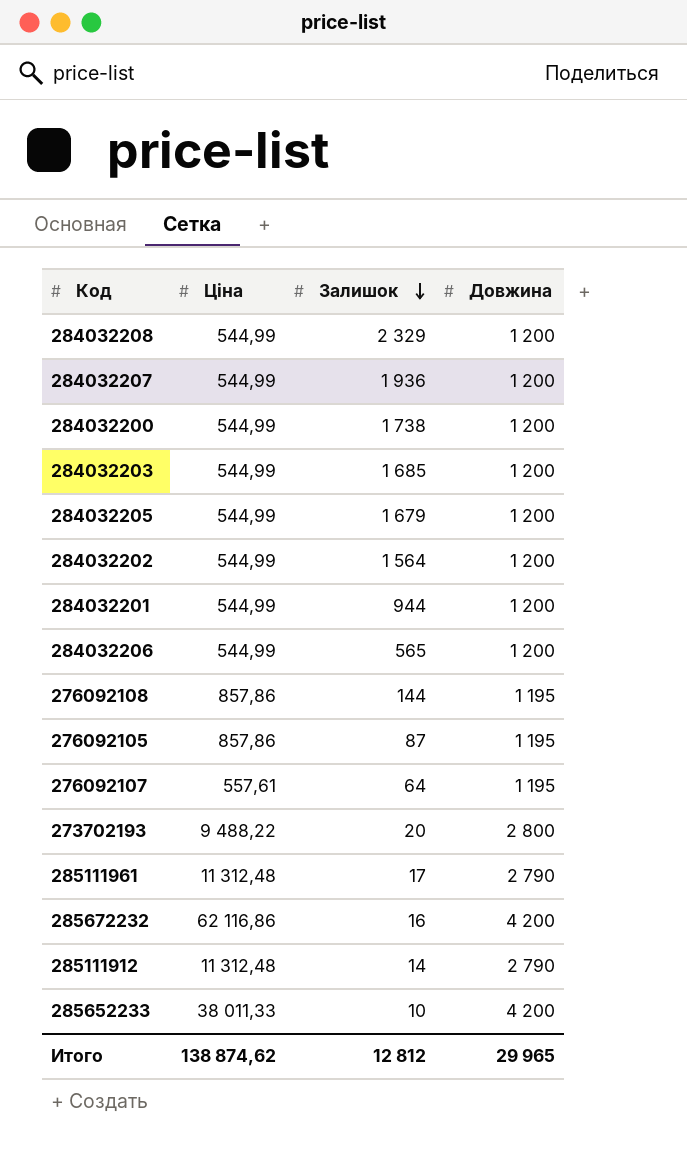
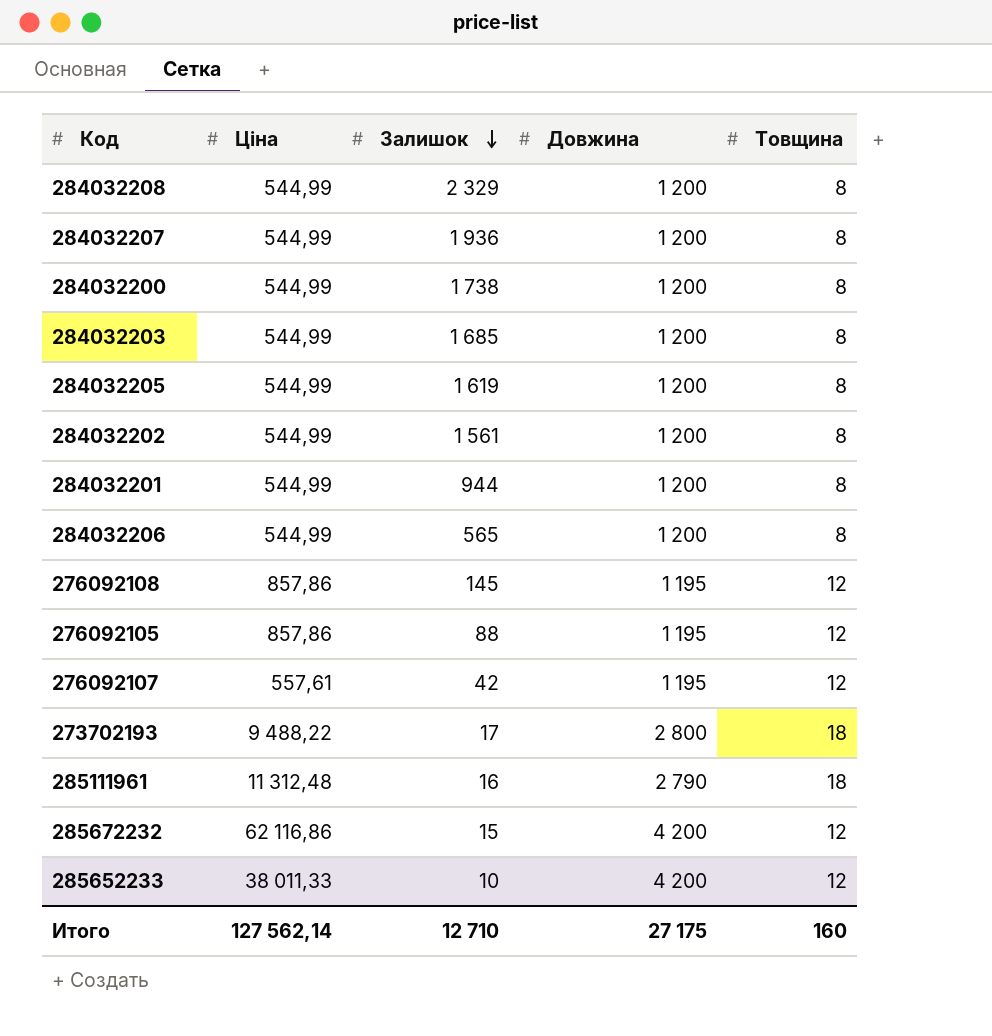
column Товщина | position: none -> 5
row 285111912: 11 312,48 | 14 | 2 790 -> none
284032205 | Залишок: 1 679 -> 1 619
284032202 | Залишок: 1 564 -> 1 561
276092108 | Залишок: 144 -> 145
276092105 | Залишок: 87 -> 88
276092107 | Залишок: 64 -> 42
273702193 | Залишок: 20 -> 17
285111961 | Залишок: 17 -> 16
285672232 | Залишок: 16 -> 15
Итого | Ціна: 138 874,62 -> 127 562,14
Итого | Залишок: 12 812 -> 12 710
Итого | Довжина: 29 965 -> 27 175

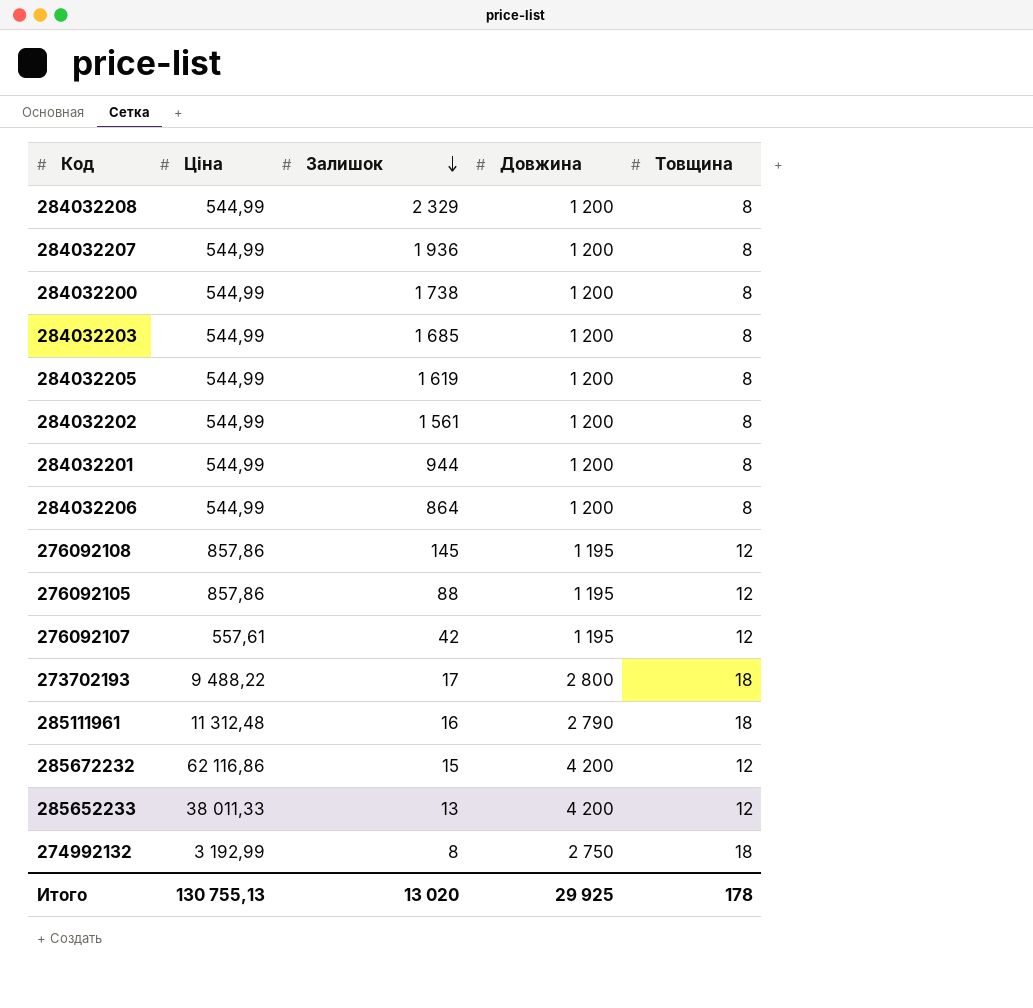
284032206 | Залишок: 565 -> 864
285652233 | Залишок: 10 -> 13
row 274992132: none -> 3 192,99 | 8 | 2 750 | 18
Итого | Ціна: 127 562,14 -> 130 755,13
Итого | Залишок: 12 710 -> 13 020
Итого | Довжина: 27 175 -> 29 925
Итого | Товщина: 160 -> 178

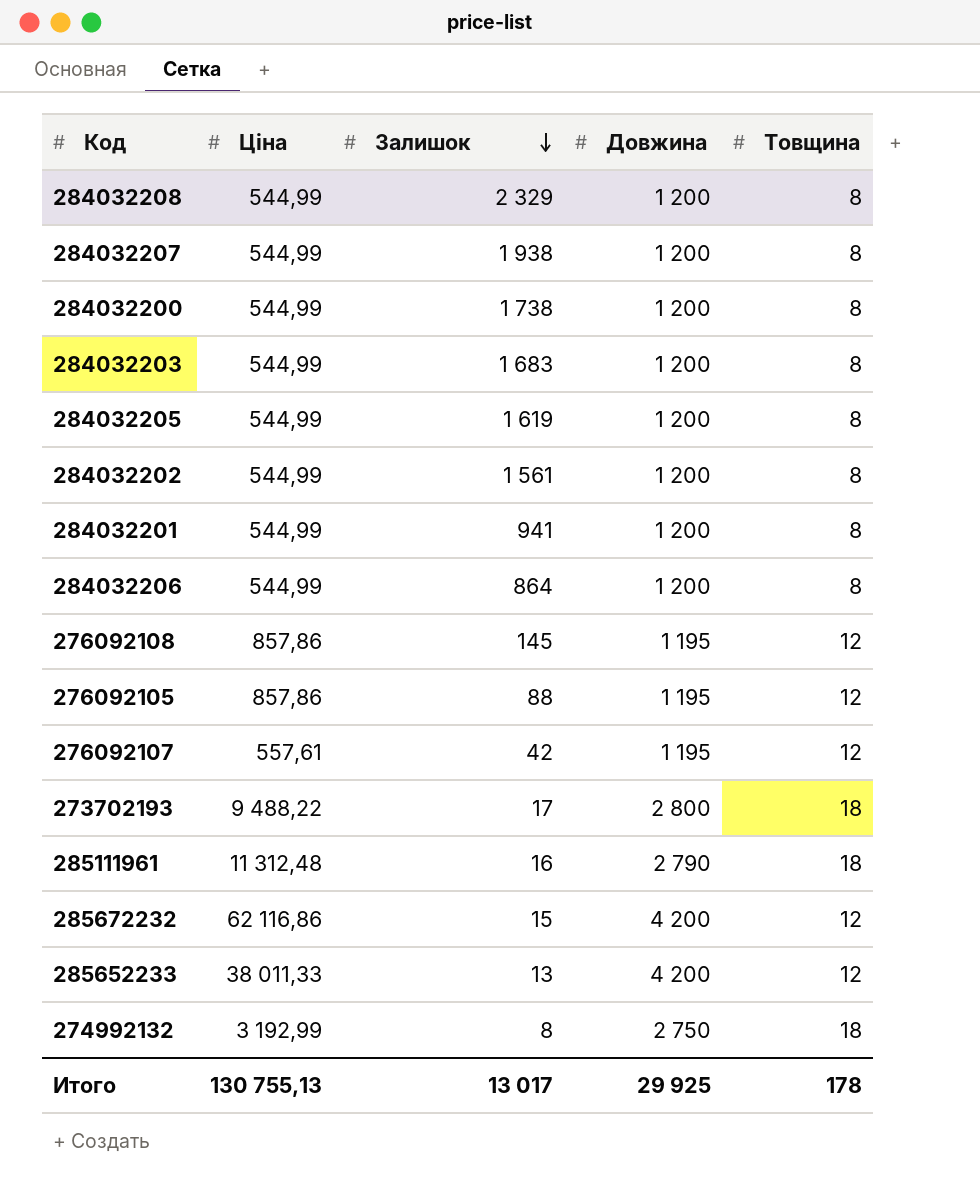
284032207 | Залишок: 1 936 -> 1 938
284032203 | Залишок: 1 685 -> 1 683
284032201 | Залишок: 944 -> 941
Итого | Залишок: 13 020 -> 13 017

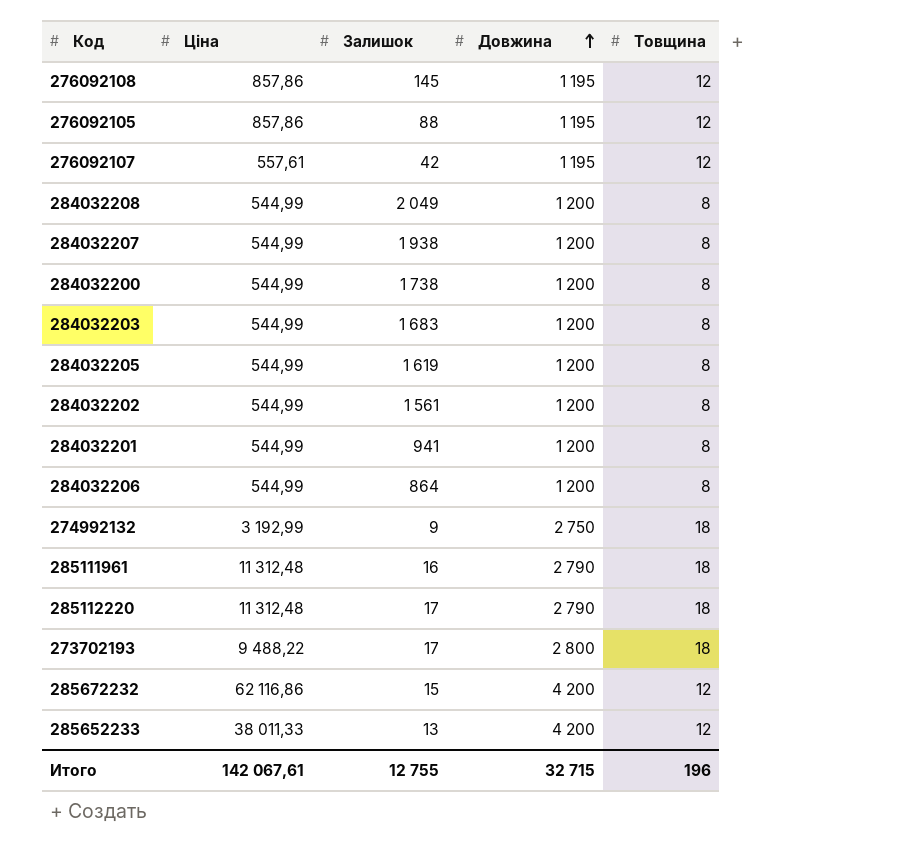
row order: Залишок descending -> Довжина ascending
284032208 | Залишок: 2 329 -> 2 049
274992132 | Залишок: 8 -> 9
row 285112220: none -> 11 312,48 | 17 | 2 790 | 18
Итого | Ціна: 130 755,13 -> 142 067,61
Итого | Залишок: 13 017 -> 12 755
Итого | Довжина: 29 925 -> 32 715
Итого | Товщина: 178 -> 196

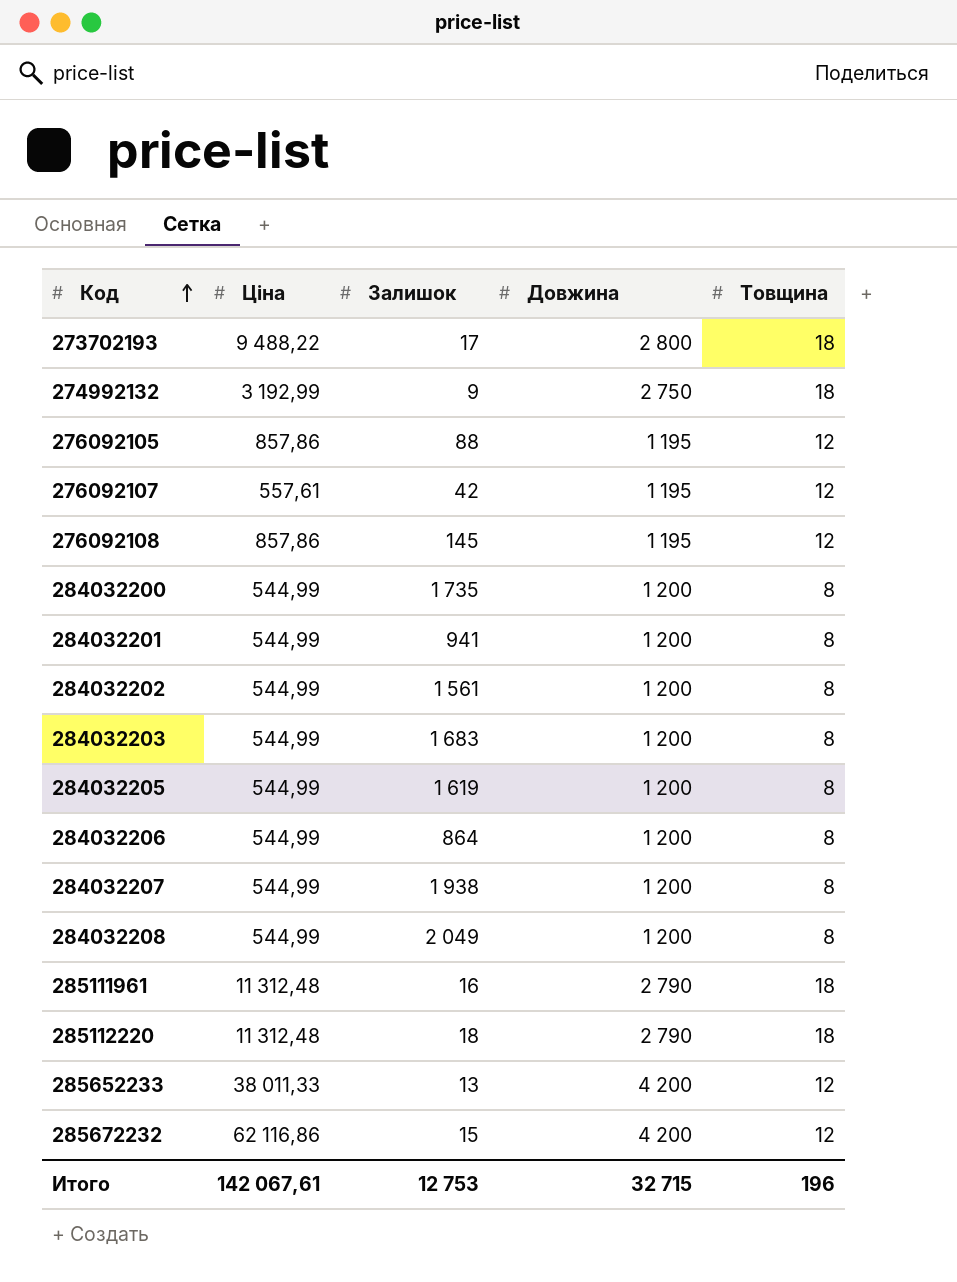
row order: Довжина ascending -> Код ascending
284032200 | Залишок: 1 738 -> 1 735
285112220 | Залишок: 17 -> 18
Итого | Залишок: 12 755 -> 12 753

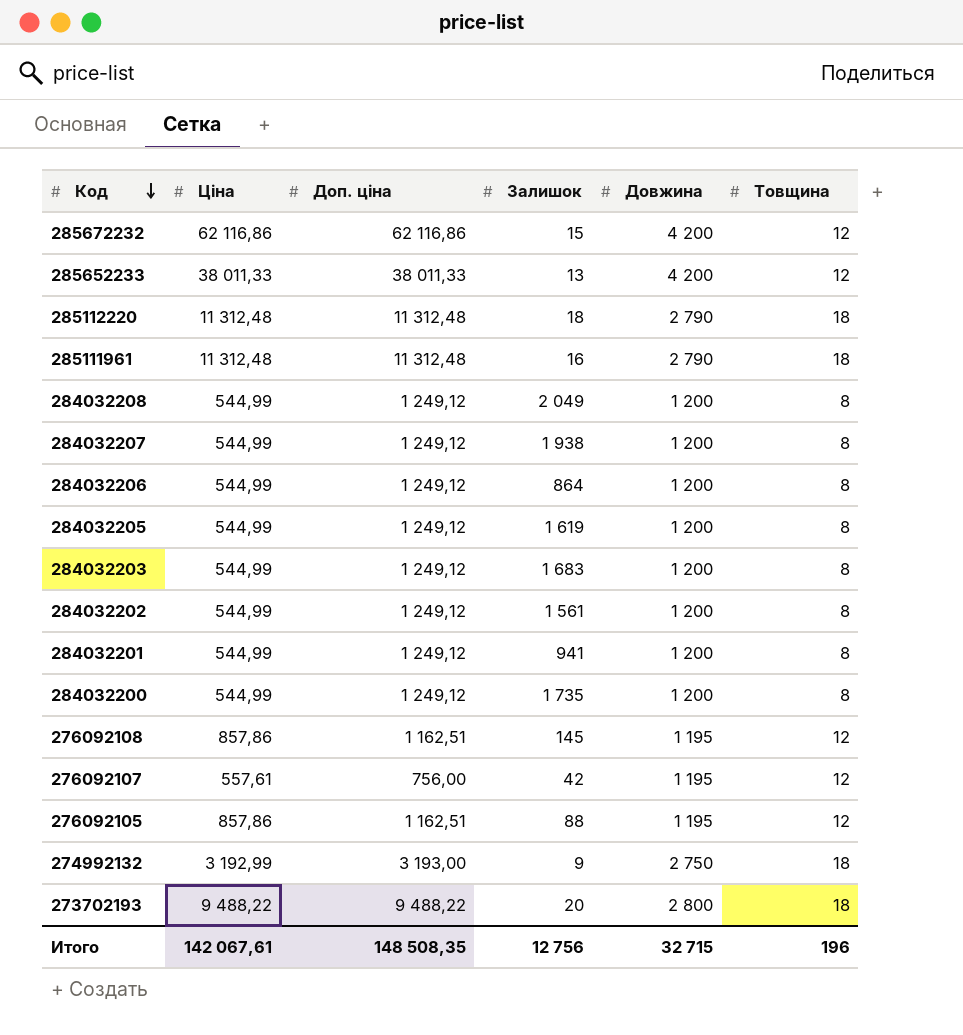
row order: Код ascending -> Код descending
column Доп. ціна | position: none -> 3
273702193 | Залишок: 17 -> 20
Итого | Залишок: 12 753 -> 12 756

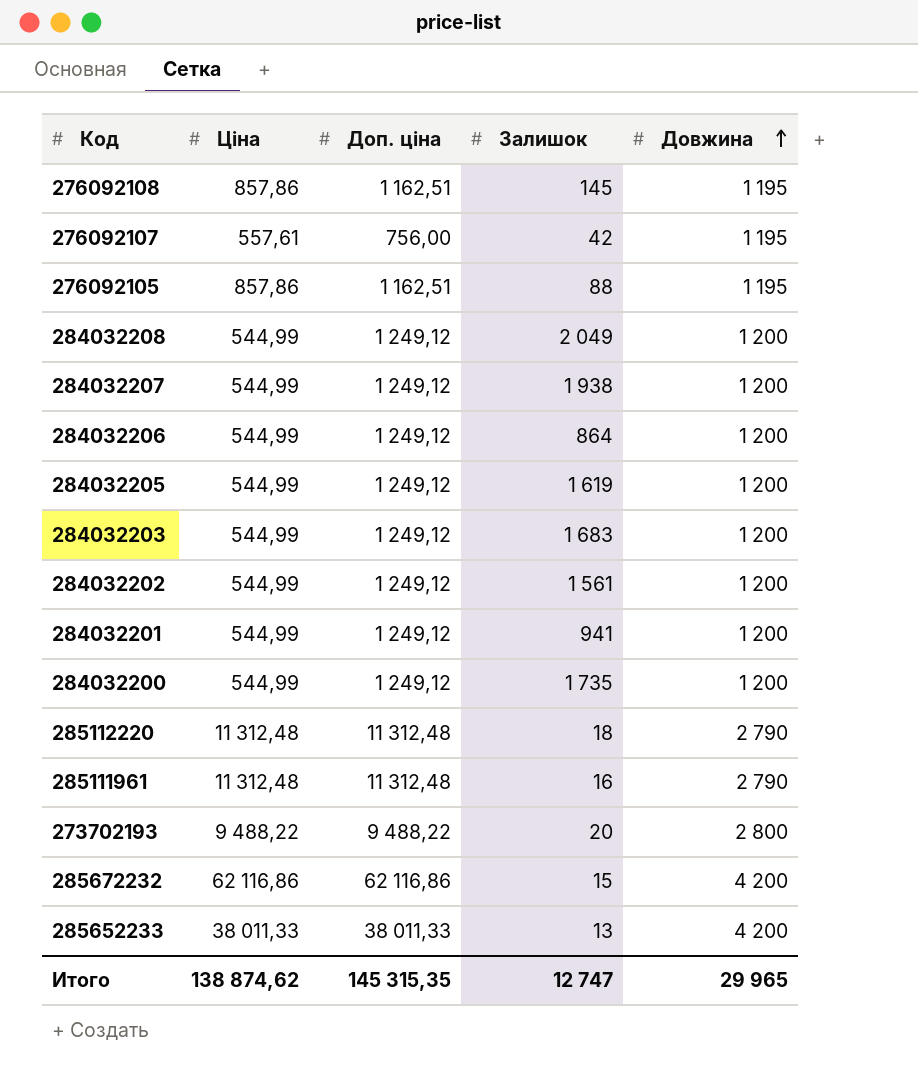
row order: Код descending -> Довжина ascending
column Товщина | position: 6 -> none
row 274992132: 3 192,99 | 3 193,00 | 9 | 2 750 | 18 -> none
Итого | Ціна: 142 067,61 -> 138 874,62
Итого | Доп. ціна: 148 508,35 -> 145 315,35
Итого | Залишок: 12 756 -> 12 747
Итого | Довжина: 32 715 -> 29 965

